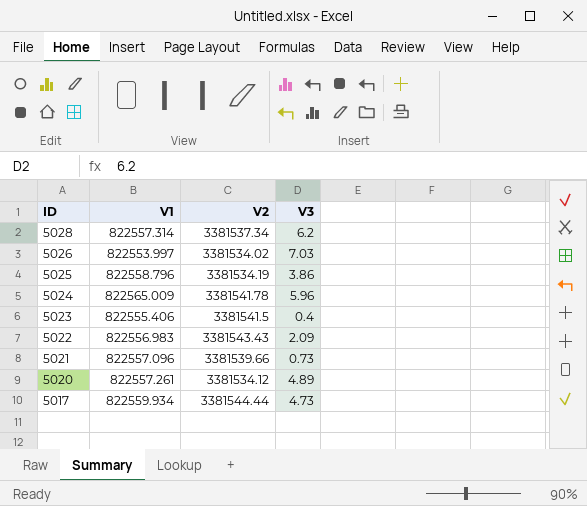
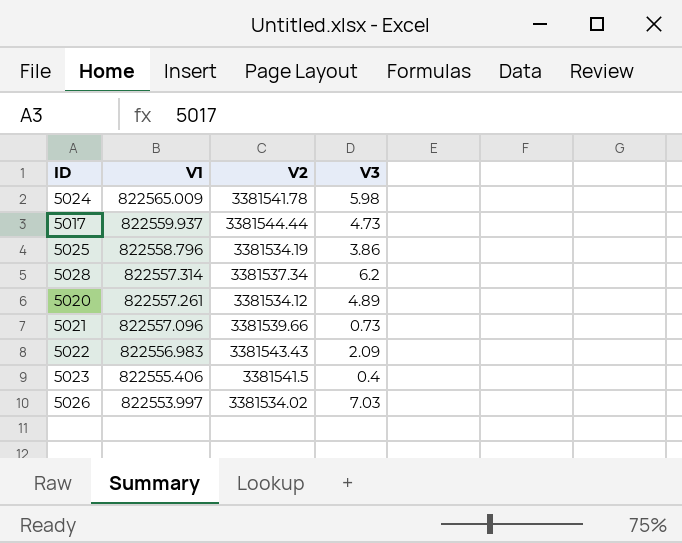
row order: ID descending -> V1 descending
5024 | V3: 5.96 -> 5.98
5017 | V1: 822559.934 -> 822559.937

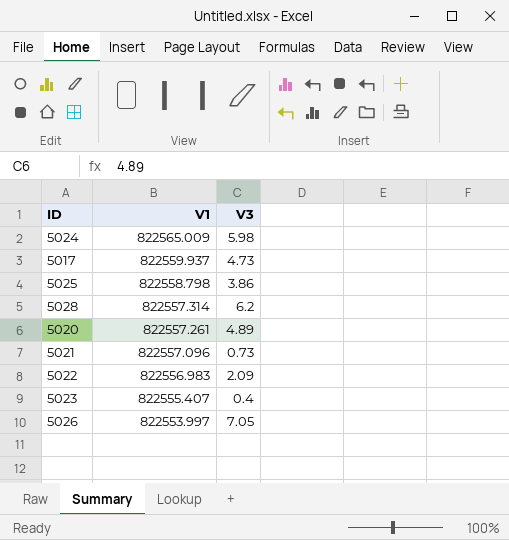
column V2 | position: 3 -> none
5025 | V1: 822558.796 -> 822558.798
5023 | V1: 822555.406 -> 822555.407
5026 | V3: 7.03 -> 7.05

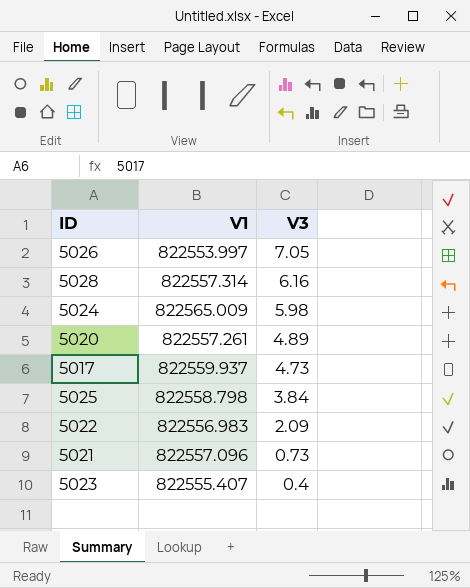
row order: V1 descending -> V3 descending
5028 | V3: 6.2 -> 6.16
5025 | V3: 3.86 -> 3.84

